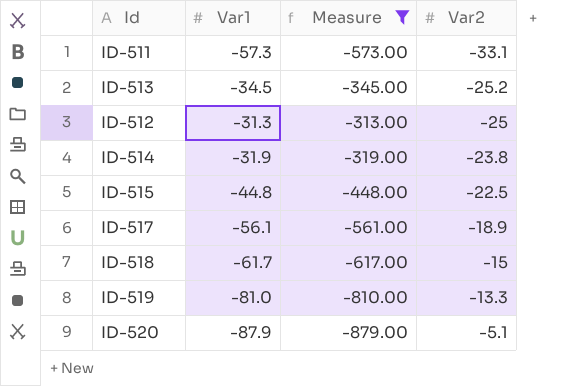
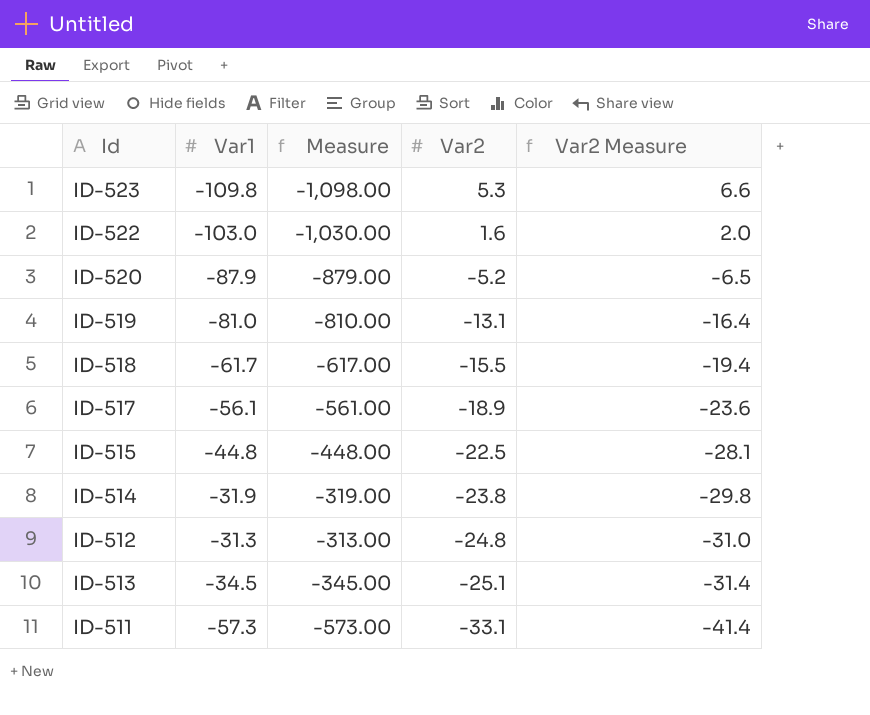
filter: Measure >= -879.00 -> none
row order: Var2 ascending -> Var2 descending
column Var2 Measure | formula: none -> [Var2] * 1.25
ID-520 | Var2: -5.1 -> -5.2
ID-519 | Var2: -13.3 -> -13.1
ID-518 | Var2: -15 -> -15.5
ID-512 | Var2: -25 -> -24.8
ID-513 | Var2: -25.2 -> -25.1

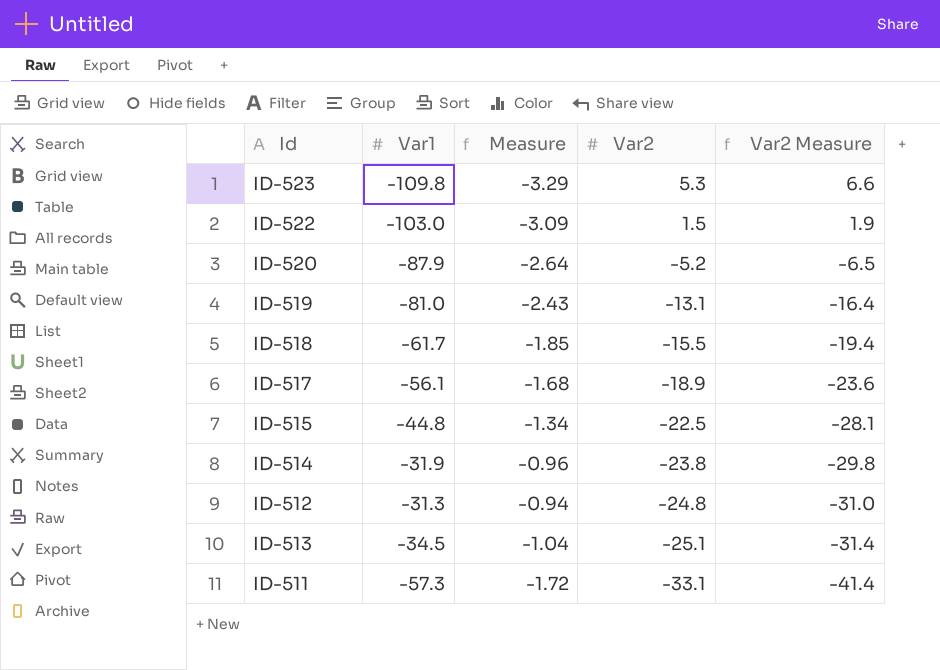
column Measure | formula: [Var1] * 10 -> [Var1] * 0.03
ID-522 | Var2: 1.6 -> 1.5
ID-522 | Var2 Measure: 2.0 -> 1.9

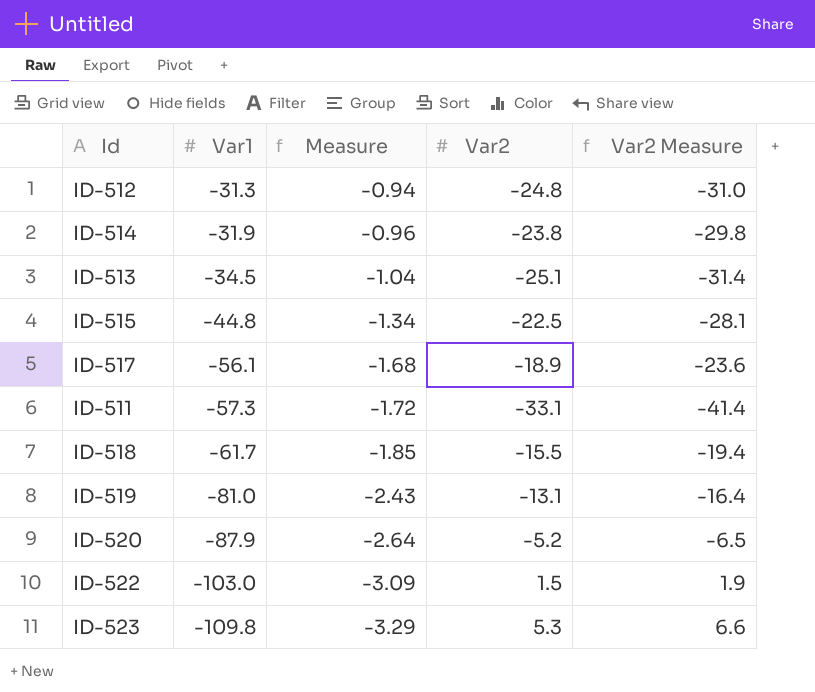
row order: Var2 descending -> Var1 descending

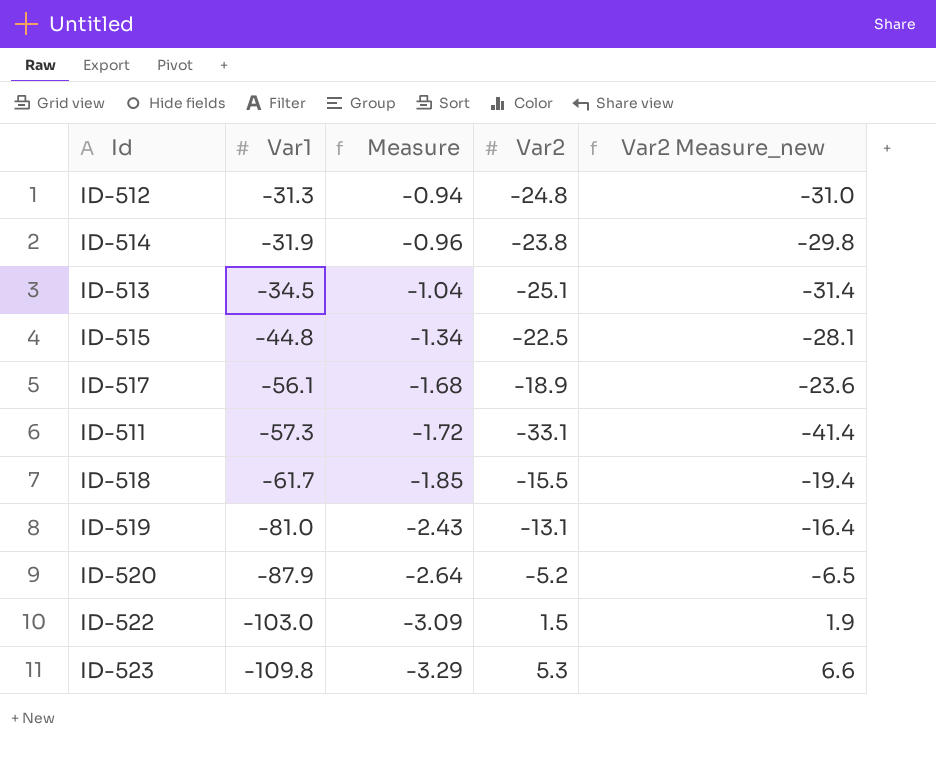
column name: Var2 Measure -> Var2 Measure_new

